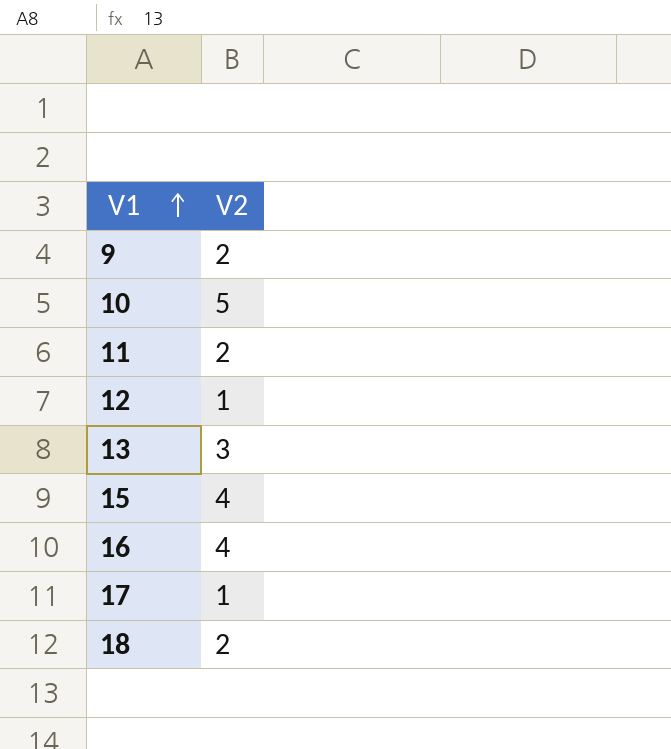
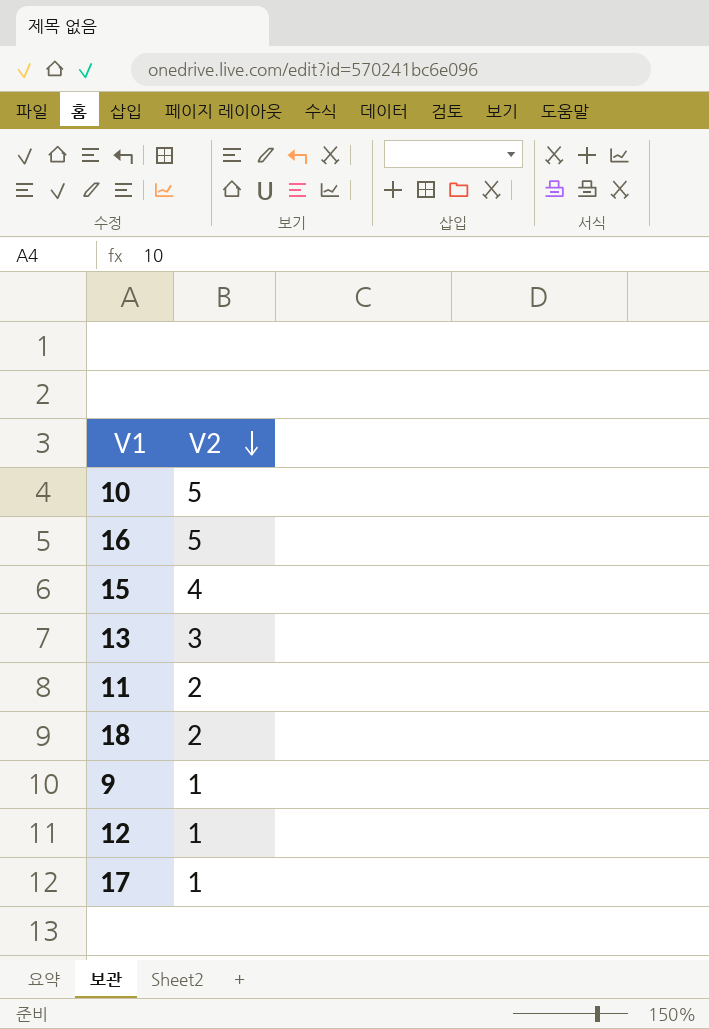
row order: V1 ascending -> V2 descending
16 | V2: 4 -> 5
9 | V2: 2 -> 1

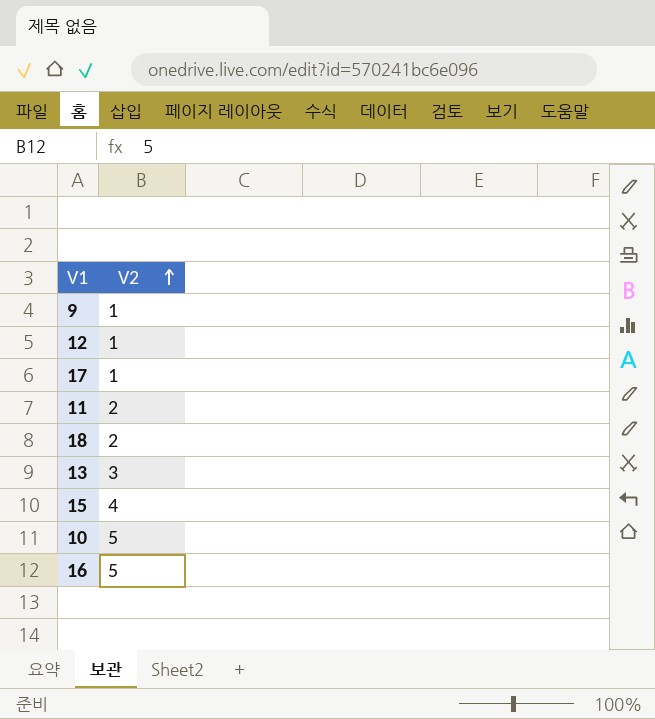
row order: V2 descending -> V2 ascending

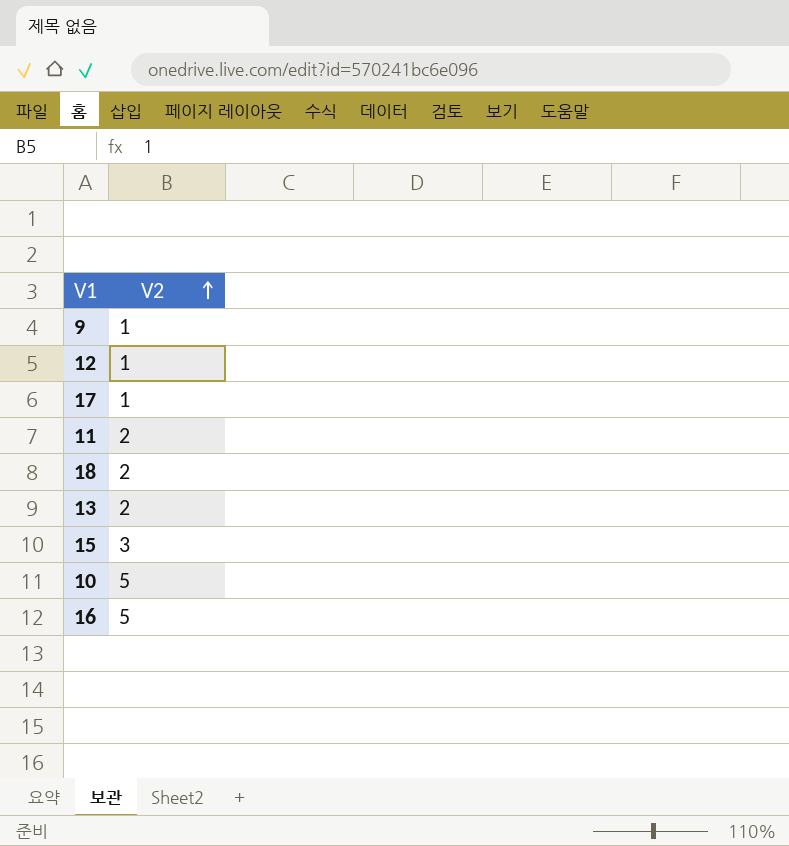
13 | V2: 3 -> 2
15 | V2: 4 -> 3

